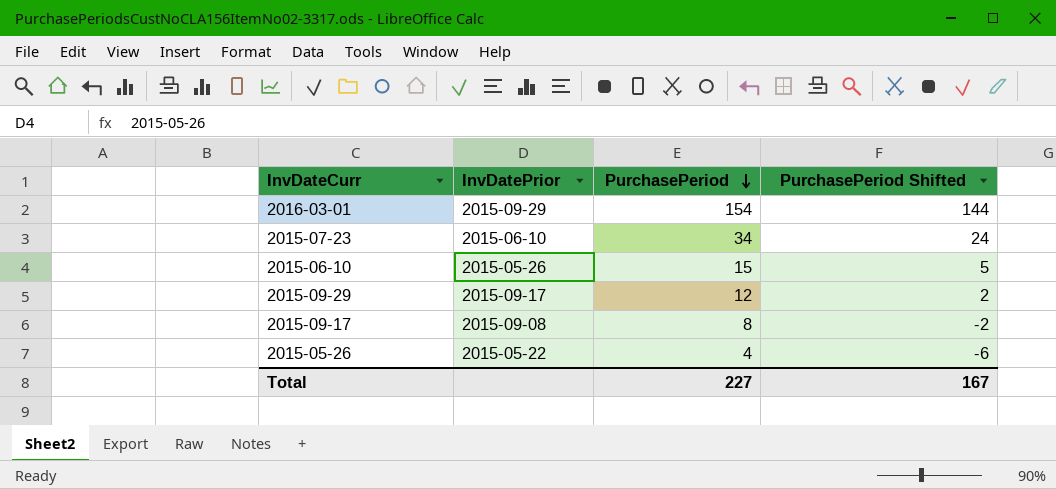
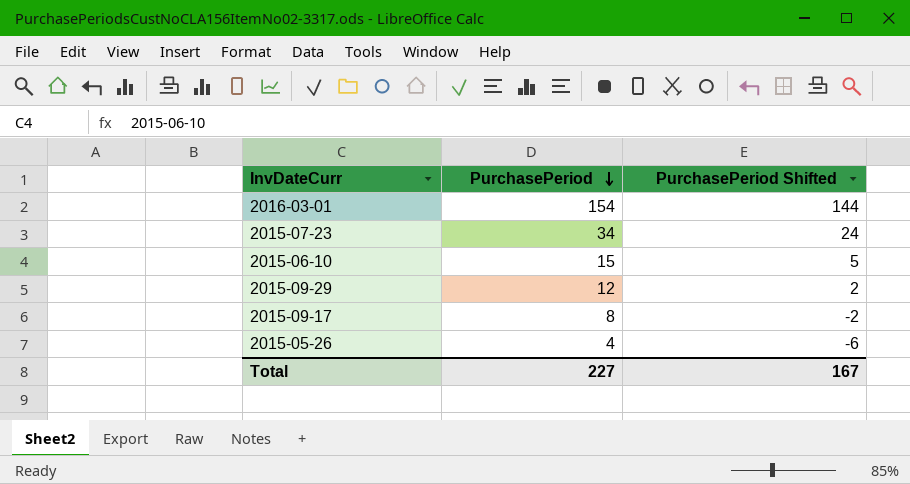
column InvDatePrior | position: 2 -> none

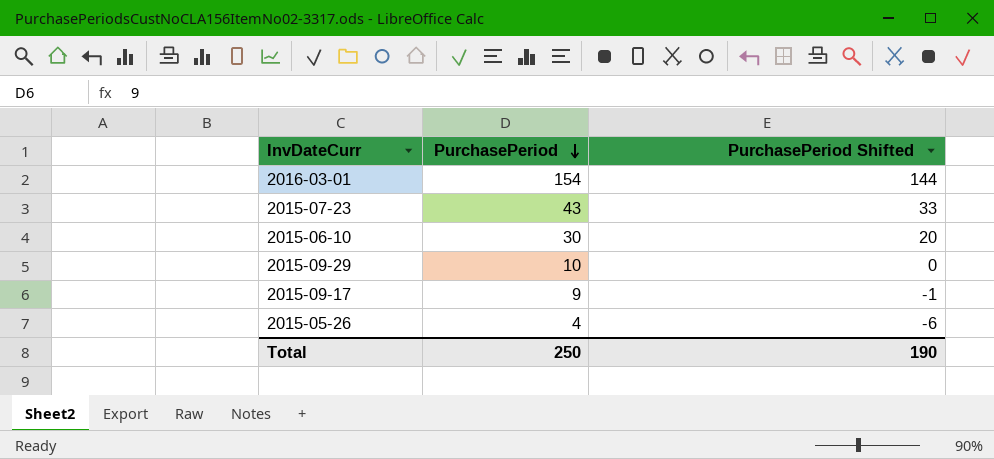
2015-07-23 | PurchasePeriod: 34 -> 43
2015-07-23 | PurchasePeriod Shifted: 24 -> 33
2015-06-10 | PurchasePeriod: 15 -> 30
2015-06-10 | PurchasePeriod Shifted: 5 -> 20
2015-09-29 | PurchasePeriod: 12 -> 10
2015-09-29 | PurchasePeriod Shifted: 2 -> 0
2015-09-17 | PurchasePeriod: 8 -> 9
2015-09-17 | PurchasePeriod Shifted: -2 -> -1
Total | PurchasePeriod: 227 -> 250
Total | PurchasePeriod Shifted: 167 -> 190

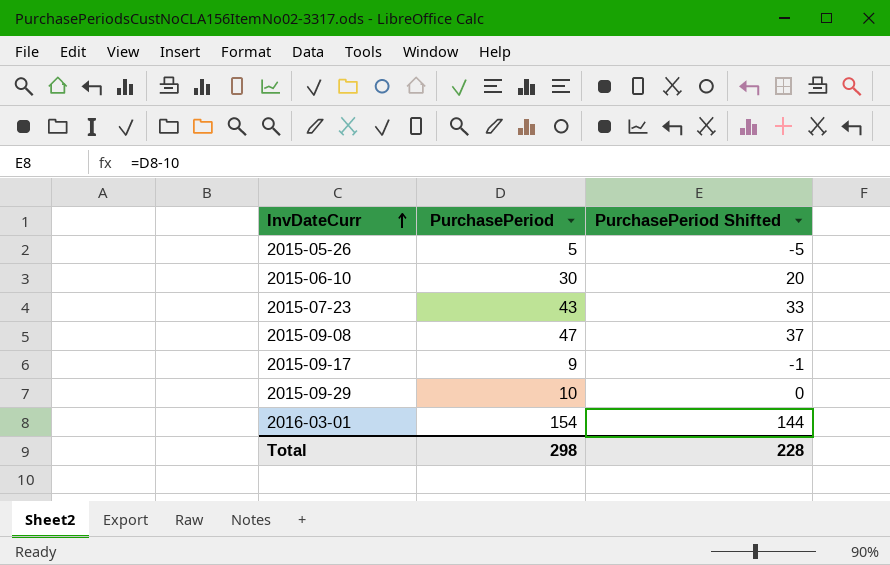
row order: PurchasePeriod descending -> InvDateCurr ascending
2015-05-26 | PurchasePeriod: 4 -> 5
2015-05-26 | PurchasePeriod Shifted: -6 -> -5
row 2015-09-08: none -> 47 | 37
Total | PurchasePeriod: 250 -> 298
Total | PurchasePeriod Shifted: 190 -> 228

